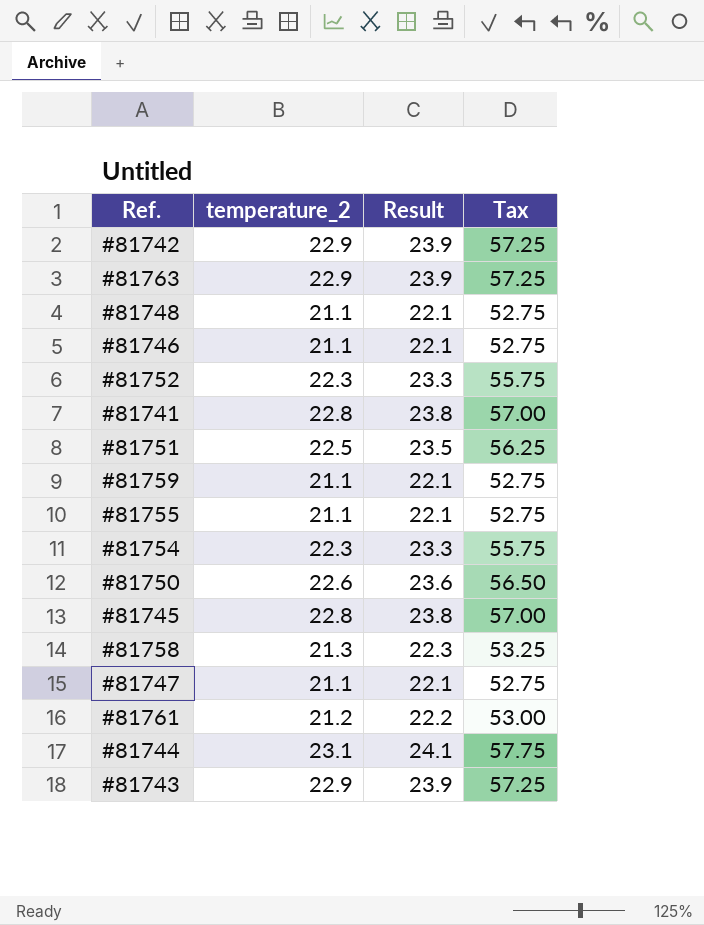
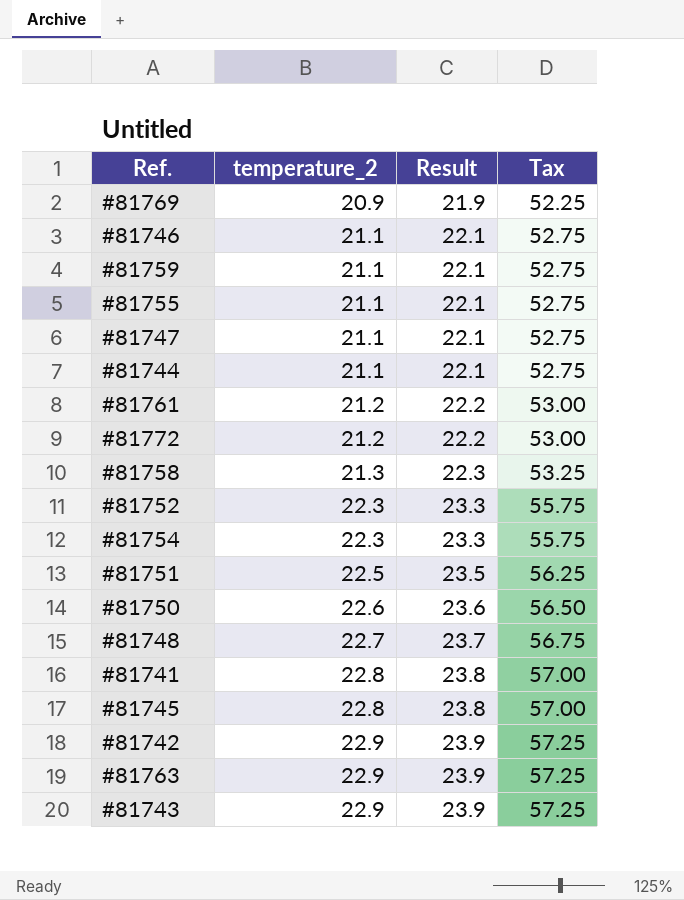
row order: none -> temperature_2 ascending
row #81769: none -> 20.9 | 21.9 | 52.25
#81744 | temperature_2: 23.1 -> 21.1
#81744 | Result: 24.1 -> 22.1
#81744 | Tax: 57.75 -> 52.75
row #81772: none -> 21.2 | 22.2 | 53.00
#81748 | temperature_2: 21.1 -> 22.7
#81748 | Result: 22.1 -> 23.7
#81748 | Tax: 52.75 -> 56.75

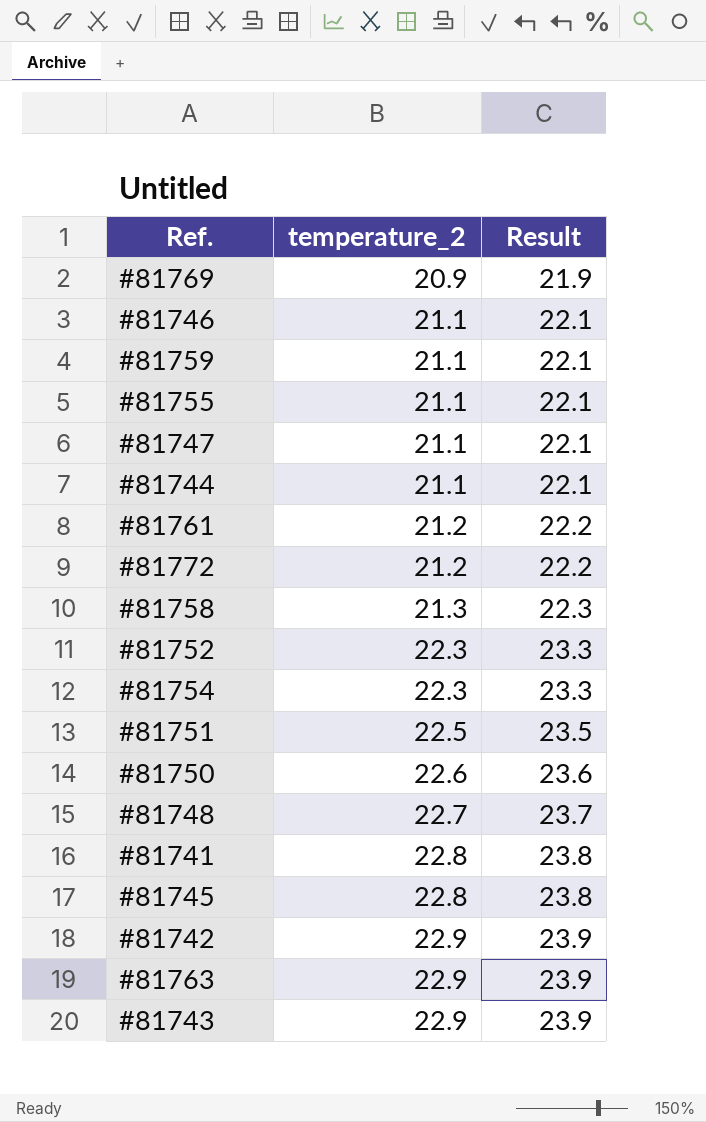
column Tax | formula: [temperature_2] * 2.5 -> none

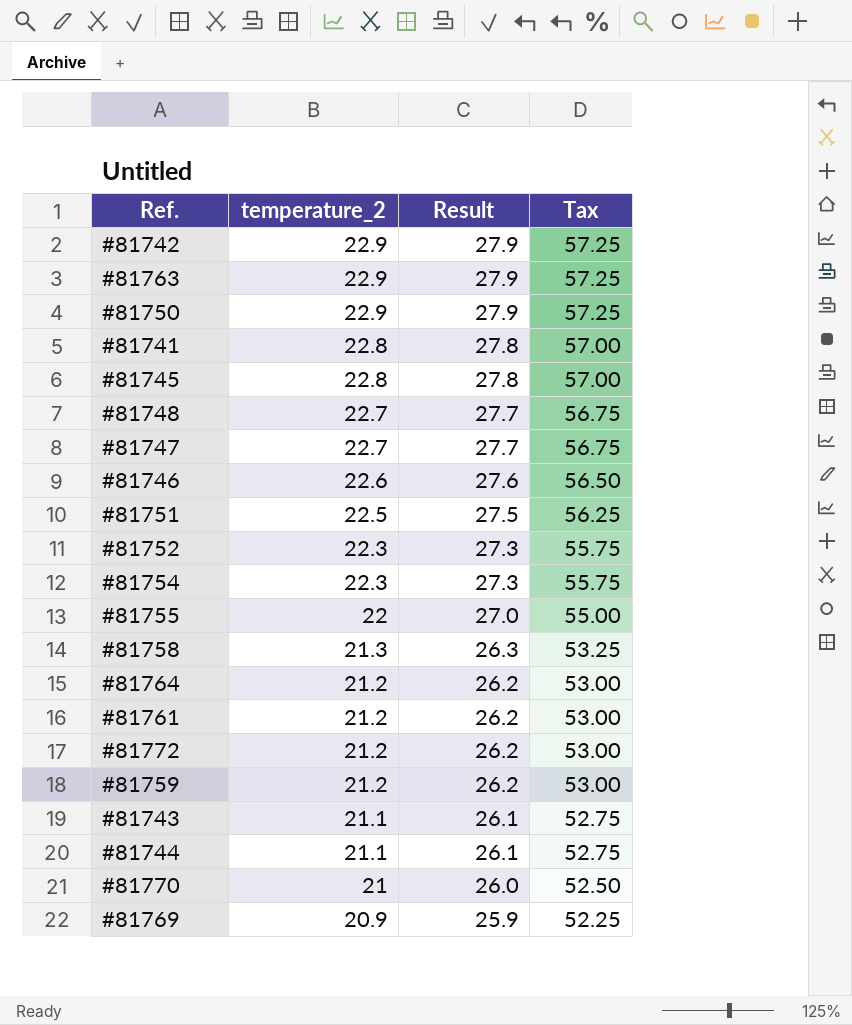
row order: temperature_2 ascending -> temperature_2 descending
column Result | formula: [temperature_2] + 1 -> [temperature_2] + 5
column Tax | formula: none -> [temperature_2] * 2.5
#81750 | temperature_2: 22.6 -> 22.9
#81747 | temperature_2: 21.1 -> 22.7
#81746 | temperature_2: 21.1 -> 22.6
#81755 | temperature_2: 21.1 -> 22
row #81764: none -> 21.2 | 26.2 | 53.00
#81759 | temperature_2: 21.1 -> 21.2
#81743 | temperature_2: 22.9 -> 21.1
row #81770: none -> 21 | 26.0 | 52.50

